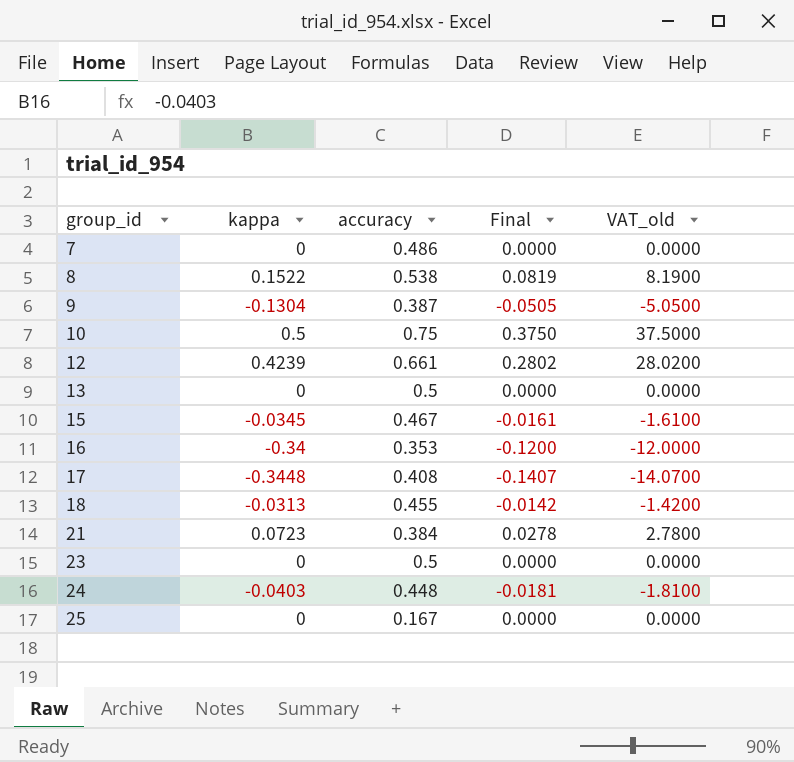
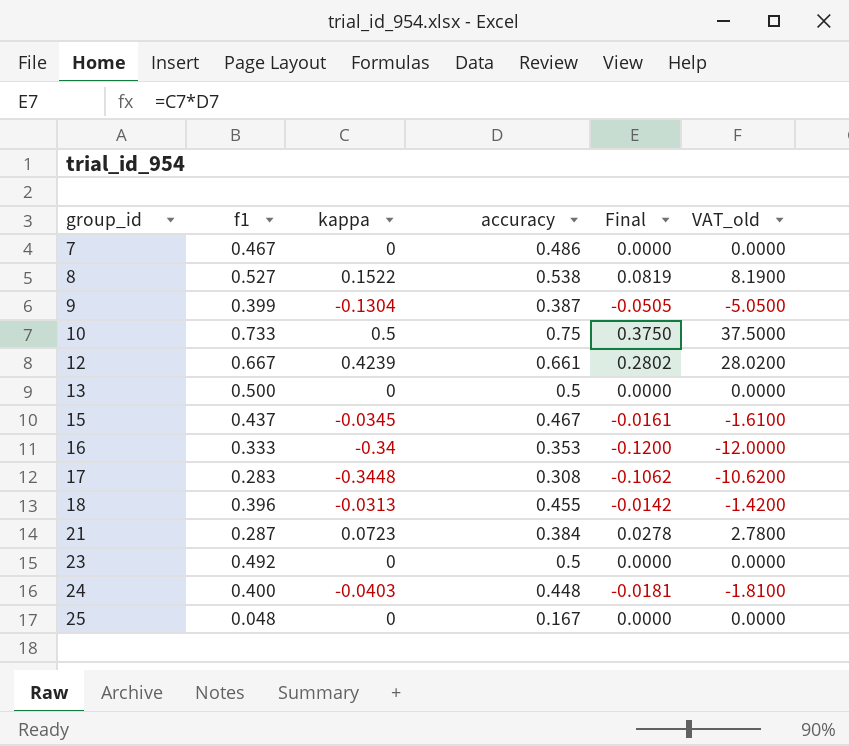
column f1 | position: none -> 2
17 | accuracy: 0.408 -> 0.308
17 | Final: -0.1407 -> -0.1062
17 | VAT_old: -14.0700 -> -10.6200

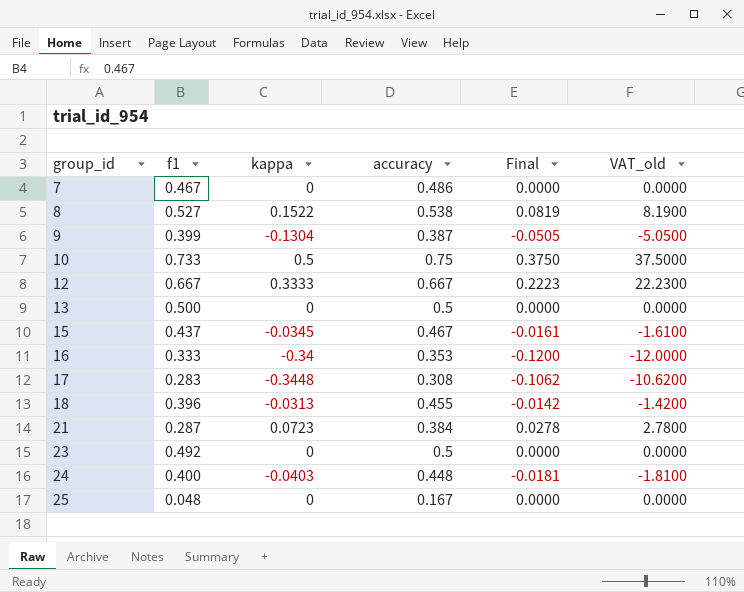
12 | kappa: 0.4239 -> 0.3333
12 | accuracy: 0.661 -> 0.667
12 | Final: 0.2802 -> 0.2223
12 | VAT_old: 28.0200 -> 22.2300

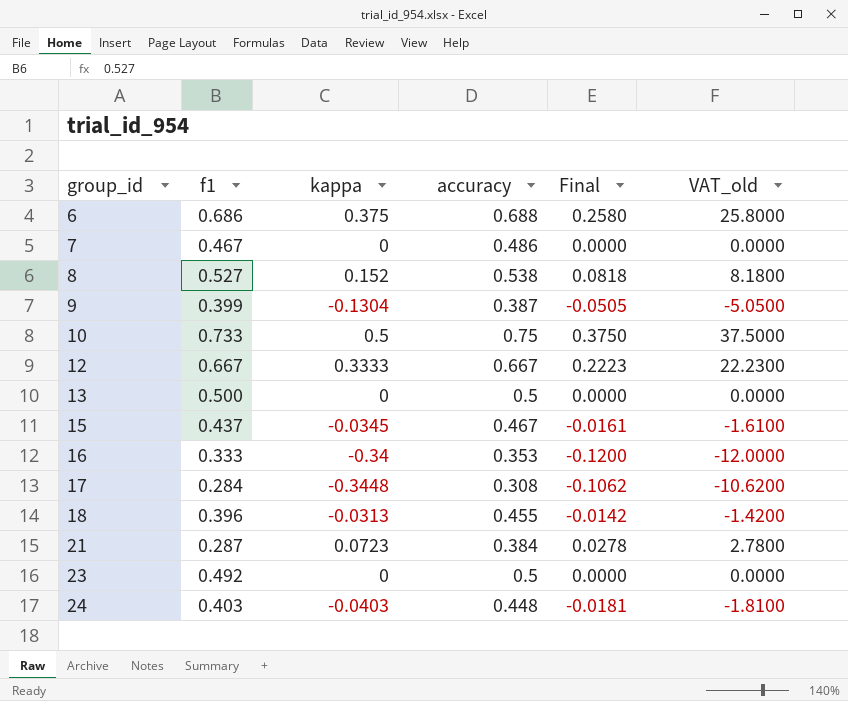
row 25: 0.048 | 0 | 0.167 | 0.0000 | 0.0000 -> none
row 6: none -> 0.686 | 0.375 | 0.688 | 0.2580 | 25.8000
8 | kappa: 0.1522 -> 0.152
8 | Final: 0.0819 -> 0.0818
8 | VAT_old: 8.1900 -> 8.1800
17 | f1: 0.283 -> 0.284
24 | f1: 0.400 -> 0.403

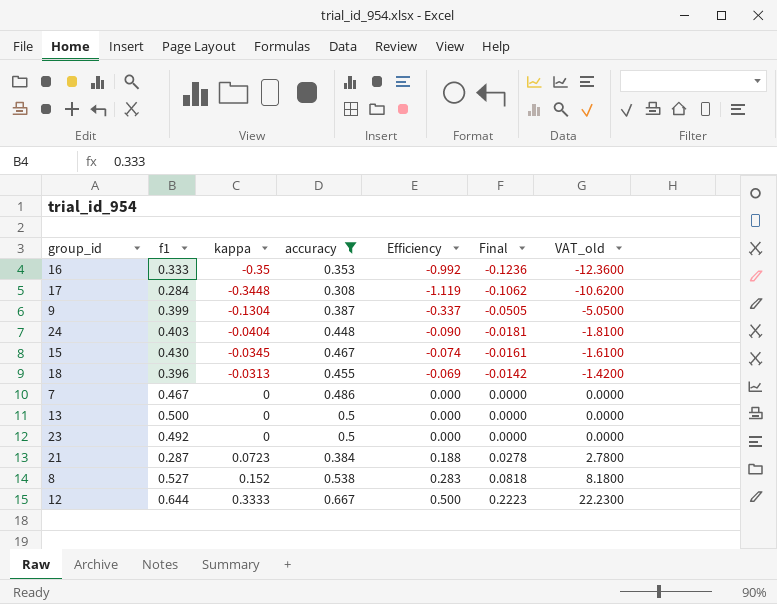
filter: none -> accuracy <= 0.667
row order: group_id ascending -> kappa ascending
column Efficiency | formula: none -> [kappa] / [accuracy]
16 | kappa: -0.34 -> -0.35
16 | Final: -0.1200 -> -0.1236
16 | VAT_old: -12.0000 -> -12.3600
24 | kappa: -0.0403 -> -0.0404
15 | f1: 0.437 -> 0.430
12 | f1: 0.667 -> 0.644

